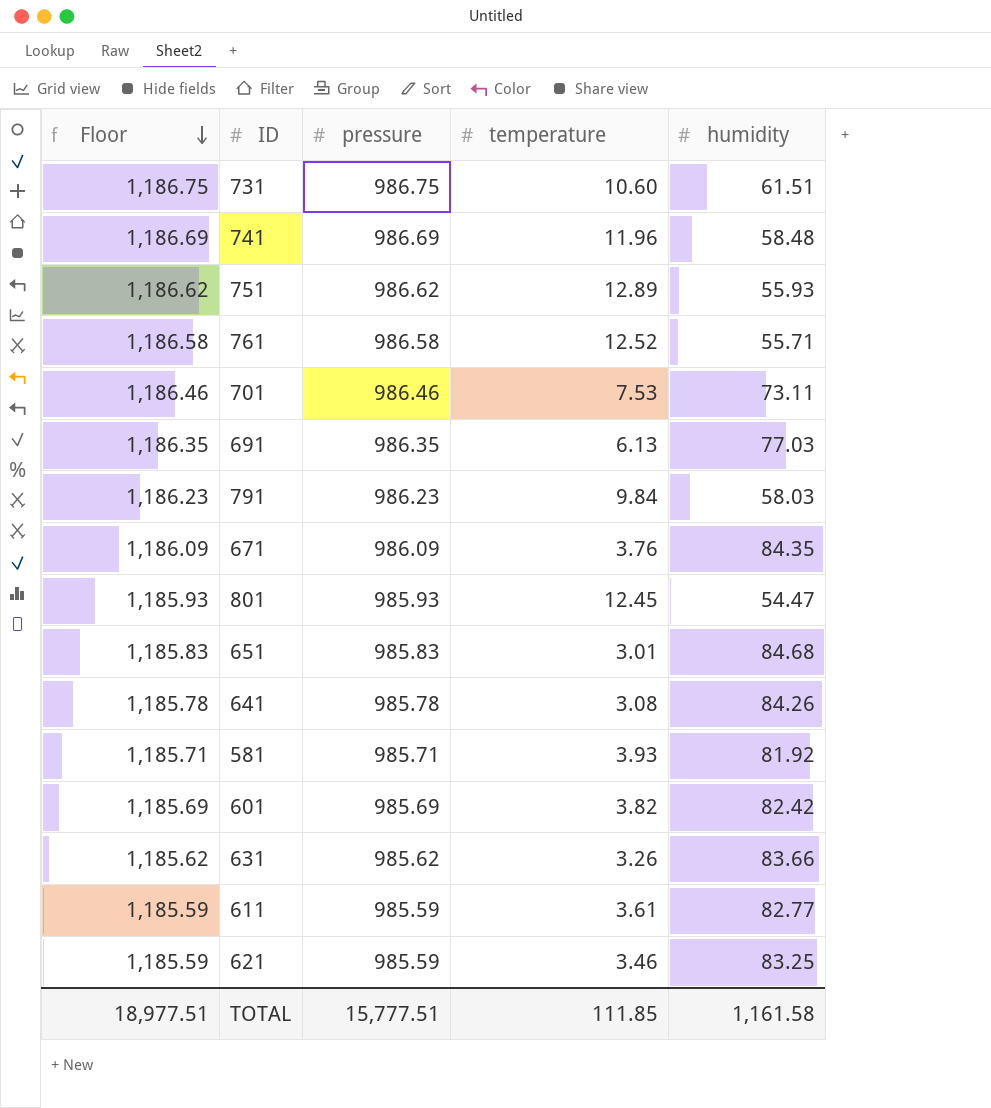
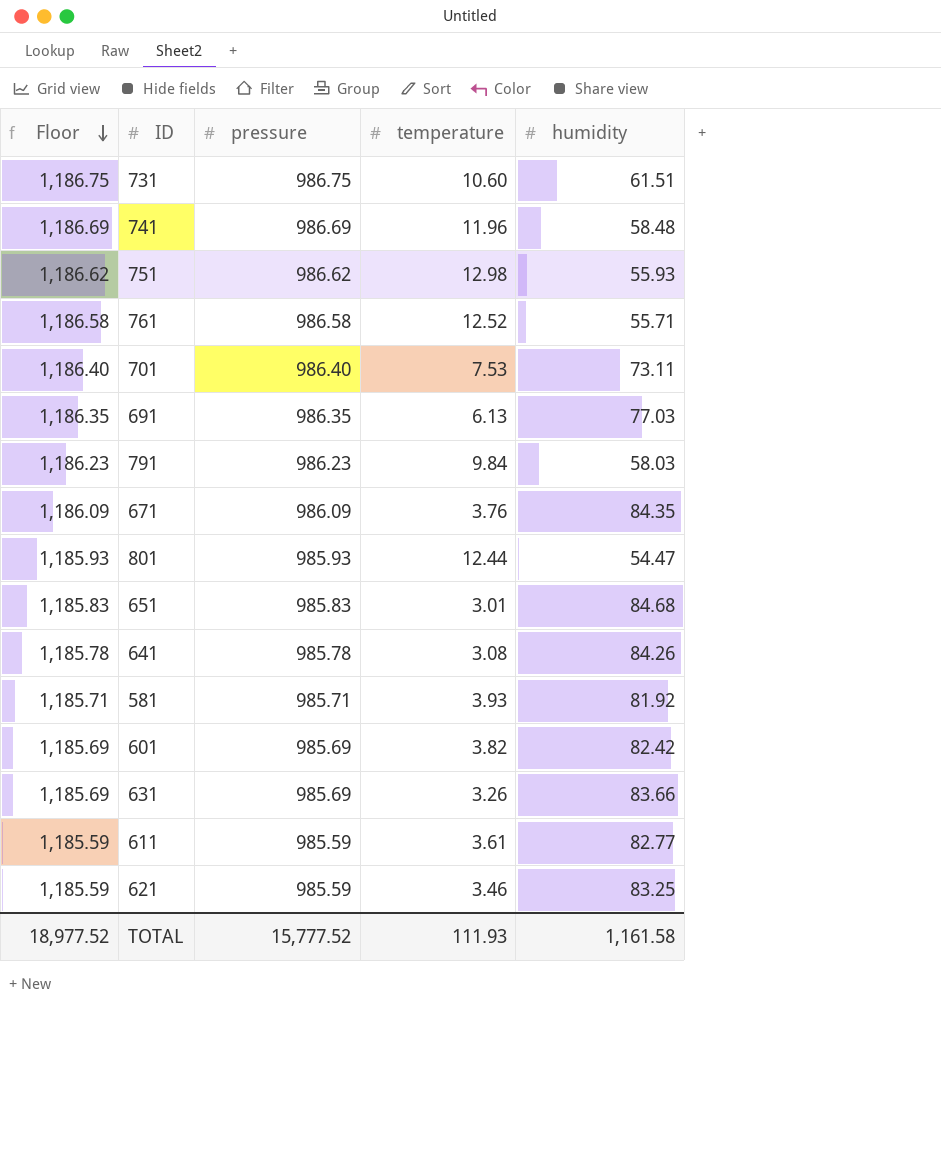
751 | temperature: 12.89 -> 12.98
701 | Floor: 1,186.46 -> 1,186.40
701 | pressure: 986.46 -> 986.40
801 | temperature: 12.45 -> 12.44
631 | Floor: 1,185.62 -> 1,185.69
631 | pressure: 985.62 -> 985.69
TOTAL | Floor: 18,977.51 -> 18,977.52
TOTAL | pressure: 15,777.51 -> 15,777.52
TOTAL | temperature: 111.85 -> 111.93

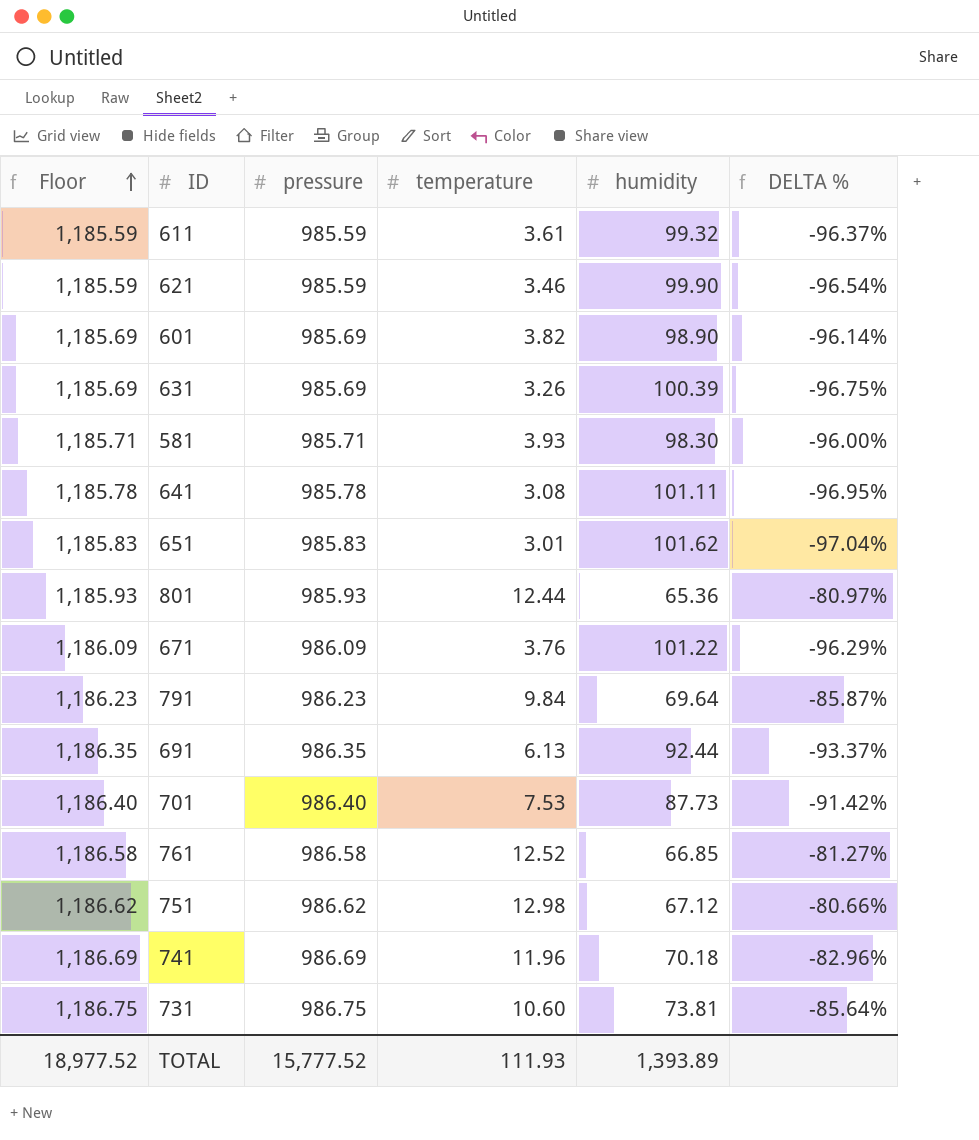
row order: Floor descending -> Floor ascending
column DELTA % | formula: none -> ([temperature] - [humidity]) / [humidity]
611 | humidity: 82.77 -> 99.32
621 | humidity: 83.25 -> 99.90
601 | humidity: 82.42 -> 98.90
631 | humidity: 83.66 -> 100.39
581 | humidity: 81.92 -> 98.30
641 | humidity: 84.26 -> 101.11
651 | humidity: 84.68 -> 101.62
801 | humidity: 54.47 -> 65.36
671 | humidity: 84.35 -> 101.22
791 | humidity: 58.03 -> 69.64
691 | humidity: 77.03 -> 92.44
701 | humidity: 73.11 -> 87.73
761 | humidity: 55.71 -> 66.85
751 | humidity: 55.93 -> 67.12
741 | humidity: 58.48 -> 70.18
731 | humidity: 61.51 -> 73.81
TOTAL | humidity: 1,161.58 -> 1,393.89

